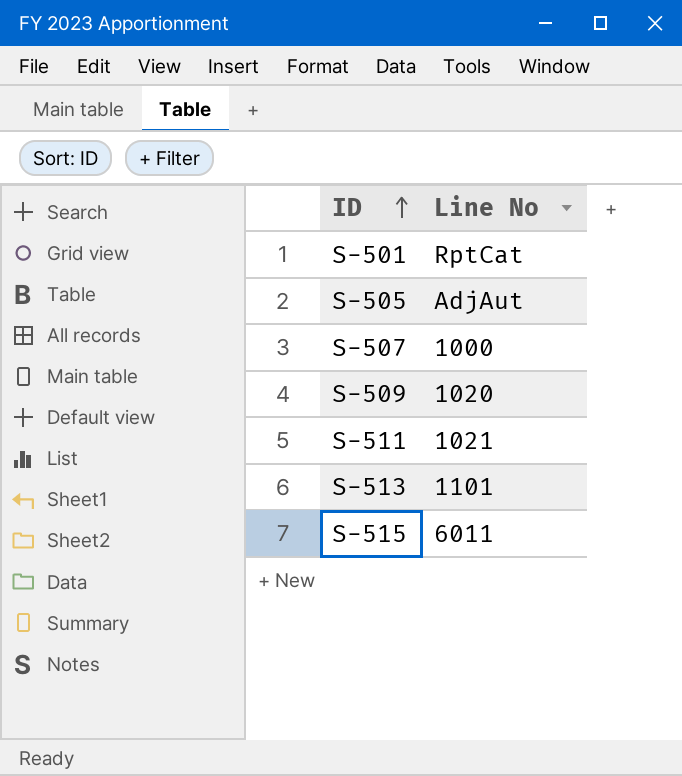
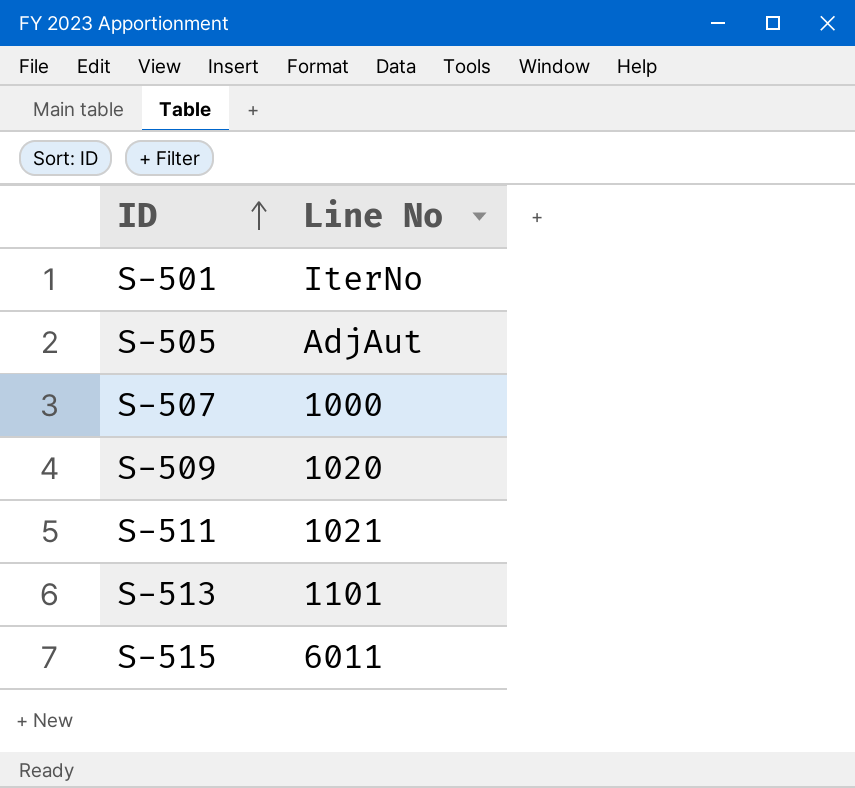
S-501 | Line No: RptCat -> IterNo

